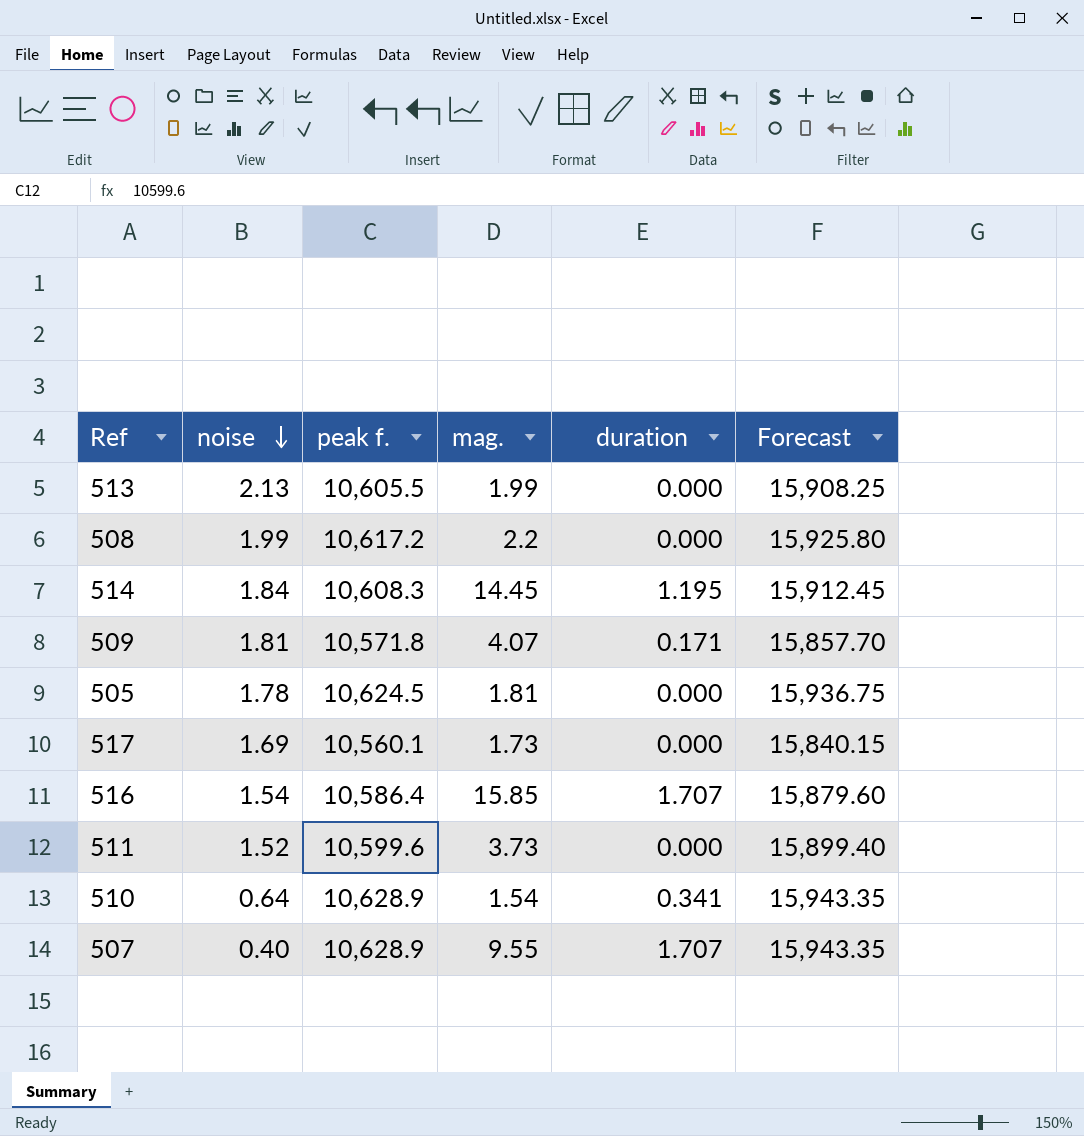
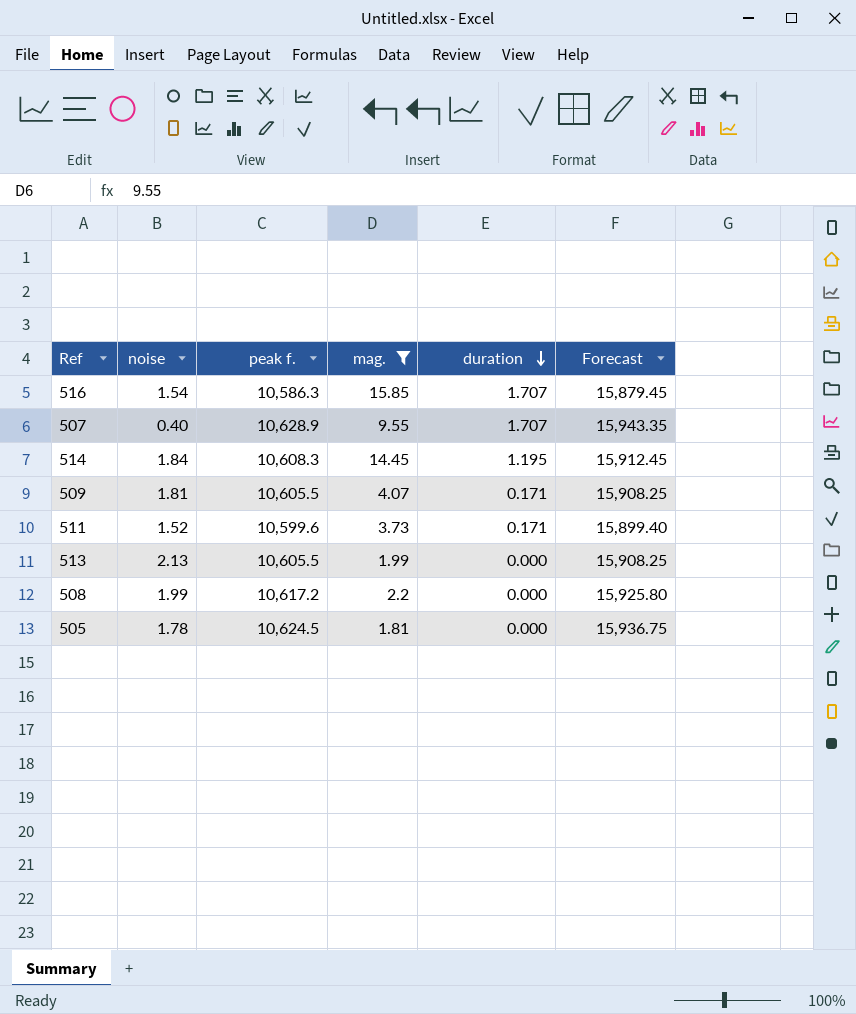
filter: none -> mag. >= 1.81
row order: noise descending -> duration descending
516 | peak f.: 10,586.4 -> 10,586.3
516 | Forecast: 15,879.60 -> 15,879.45
509 | peak f.: 10,571.8 -> 10,605.5
509 | Forecast: 15,857.70 -> 15,908.25
511 | duration: 0.000 -> 0.171

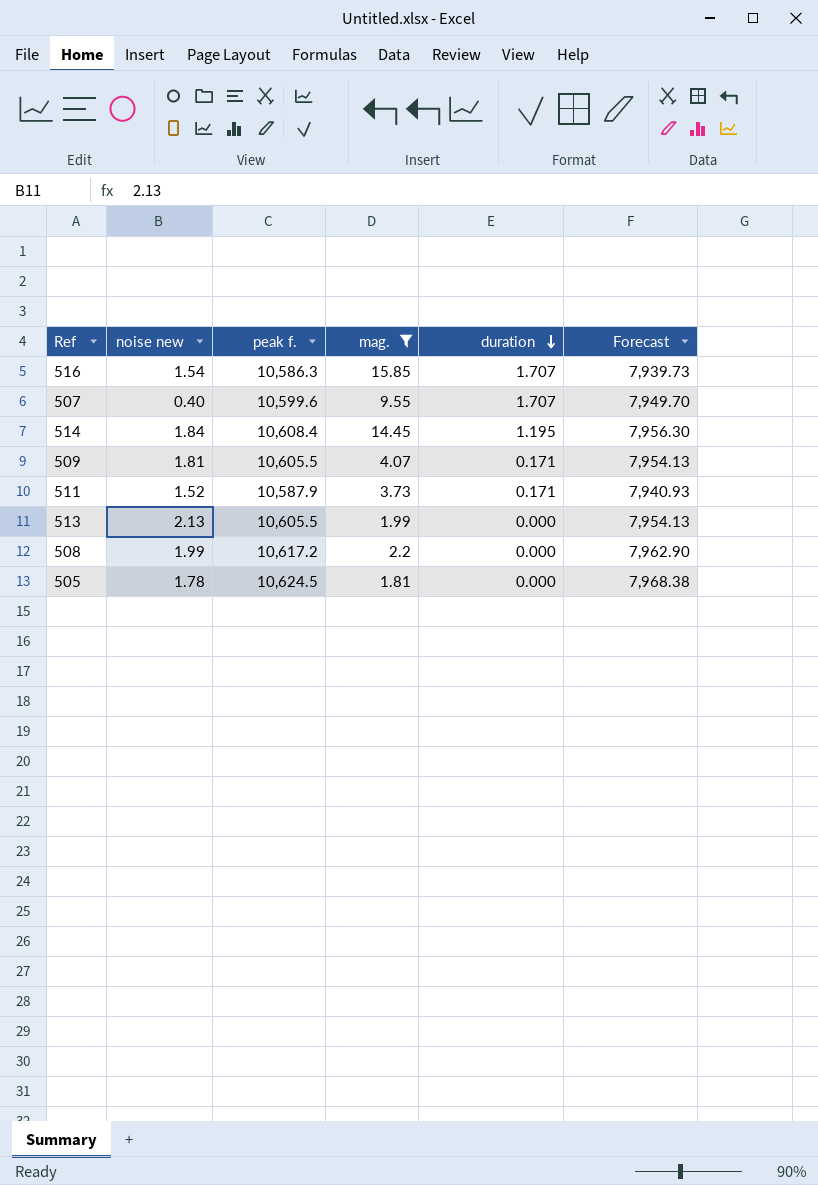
column name: noise -> noise new
column Forecast | formula: [peak f.] * 1.5 -> [peak f.] * 0.75
507 | peak f.: 10,628.9 -> 10,599.6
514 | peak f.: 10,608.3 -> 10,608.4
511 | peak f.: 10,599.6 -> 10,587.9

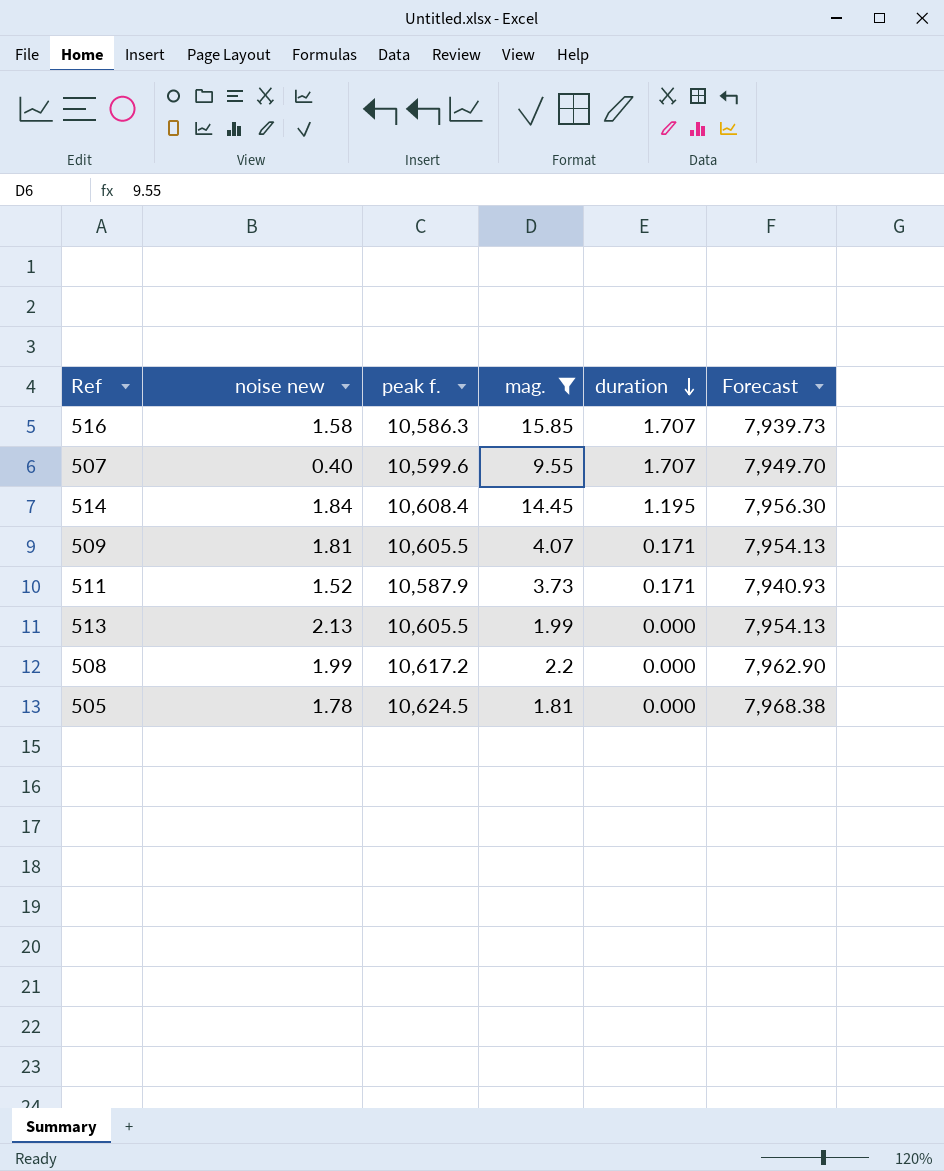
516 | noise new: 1.54 -> 1.58

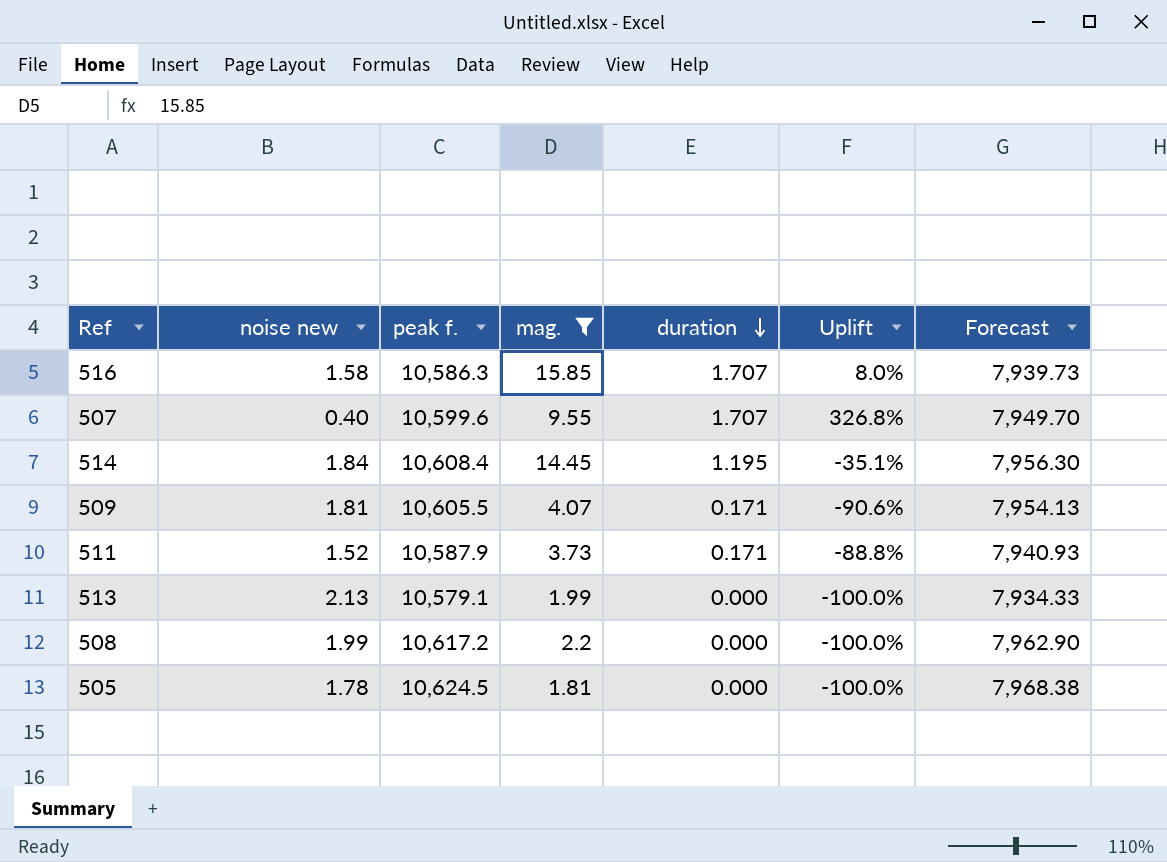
column Uplift | formula: none -> ([duration] - [noise new]) / [noise new]
513 | peak f.: 10,605.5 -> 10,579.1
513 | Forecast: 7,954.13 -> 7,934.33

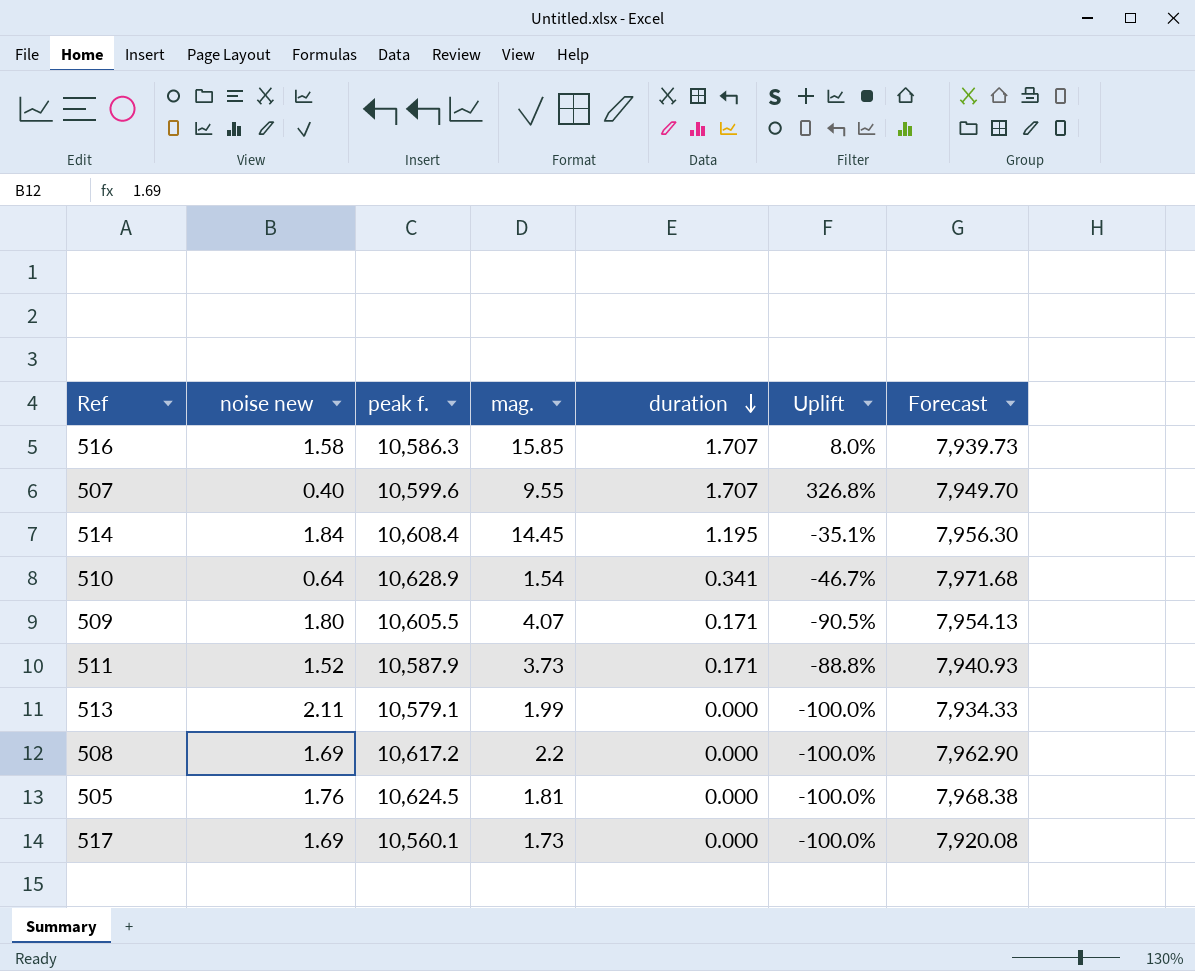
filter: mag. >= 1.81 -> none
509 | noise new: 1.81 -> 1.80
509 | Uplift: -90.6% -> -90.5%
513 | noise new: 2.13 -> 2.11
508 | noise new: 1.99 -> 1.69
505 | noise new: 1.78 -> 1.76

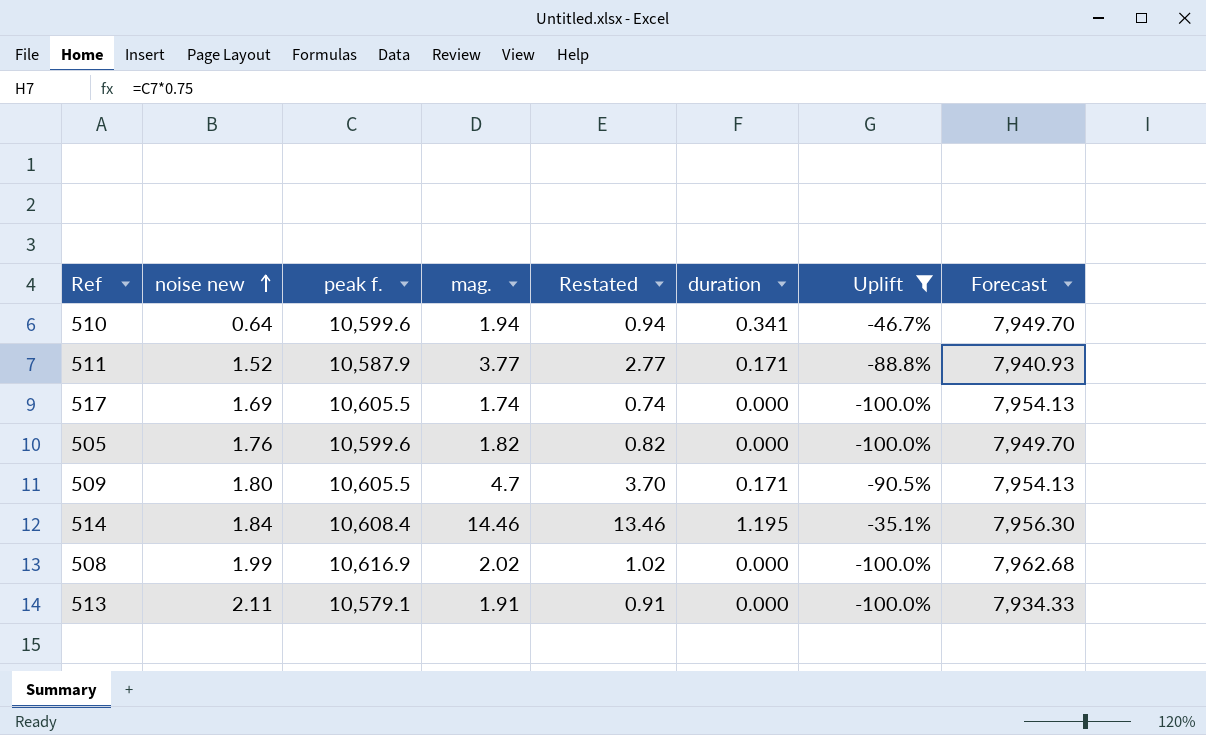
filter: none -> Uplift <= -35.1%
row order: duration descending -> noise new ascending
column Restated | formula: none -> [mag.] - 1
510 | peak f.: 10,628.9 -> 10,599.6
510 | mag.: 1.54 -> 1.94
510 | Forecast: 7,971.68 -> 7,949.70
511 | mag.: 3.73 -> 3.77
517 | peak f.: 10,560.1 -> 10,605.5
517 | mag.: 1.73 -> 1.74
517 | Forecast: 7,920.08 -> 7,954.13
505 | peak f.: 10,624.5 -> 10,599.6
505 | mag.: 1.81 -> 1.82
505 | Forecast: 7,968.38 -> 7,949.70
509 | mag.: 4.07 -> 4.7
514 | mag.: 14.45 -> 14.46
508 | noise new: 1.69 -> 1.99
508 | peak f.: 10,617.2 -> 10,616.9
508 | mag.: 2.2 -> 2.02
508 | Forecast: 7,962.90 -> 7,962.68
513 | mag.: 1.99 -> 1.91

